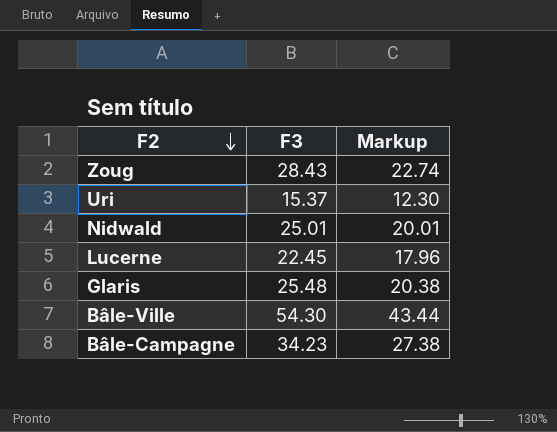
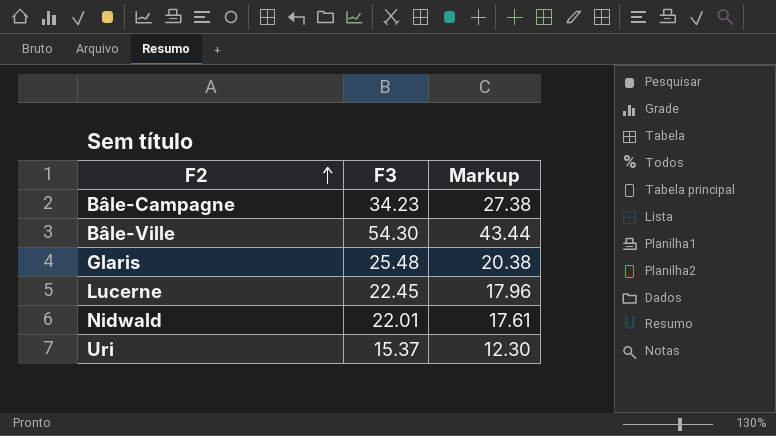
row order: F2 descending -> F2 ascending
row Zoug: 28.43 | 22.74 -> none
Nidwald | F3: 25.01 -> 22.01
Nidwald | Markup: 20.01 -> 17.61

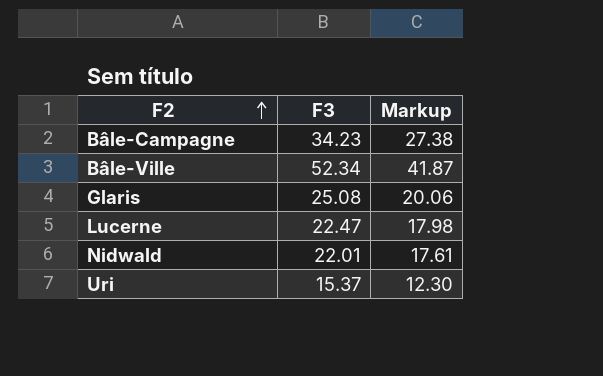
Bâle-Ville | F3: 54.30 -> 52.34
Bâle-Ville | Markup: 43.44 -> 41.87
Glaris | F3: 25.48 -> 25.08
Glaris | Markup: 20.38 -> 20.06
Lucerne | F3: 22.45 -> 22.47
Lucerne | Markup: 17.96 -> 17.98

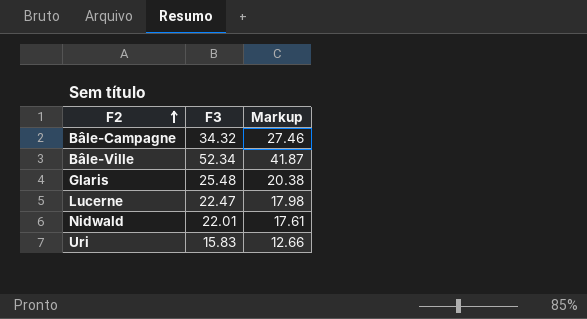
Bâle-Campagne | F3: 34.23 -> 34.32
Bâle-Campagne | Markup: 27.38 -> 27.46
Glaris | F3: 25.08 -> 25.48
Glaris | Markup: 20.06 -> 20.38
Uri | F3: 15.37 -> 15.83
Uri | Markup: 12.30 -> 12.66

